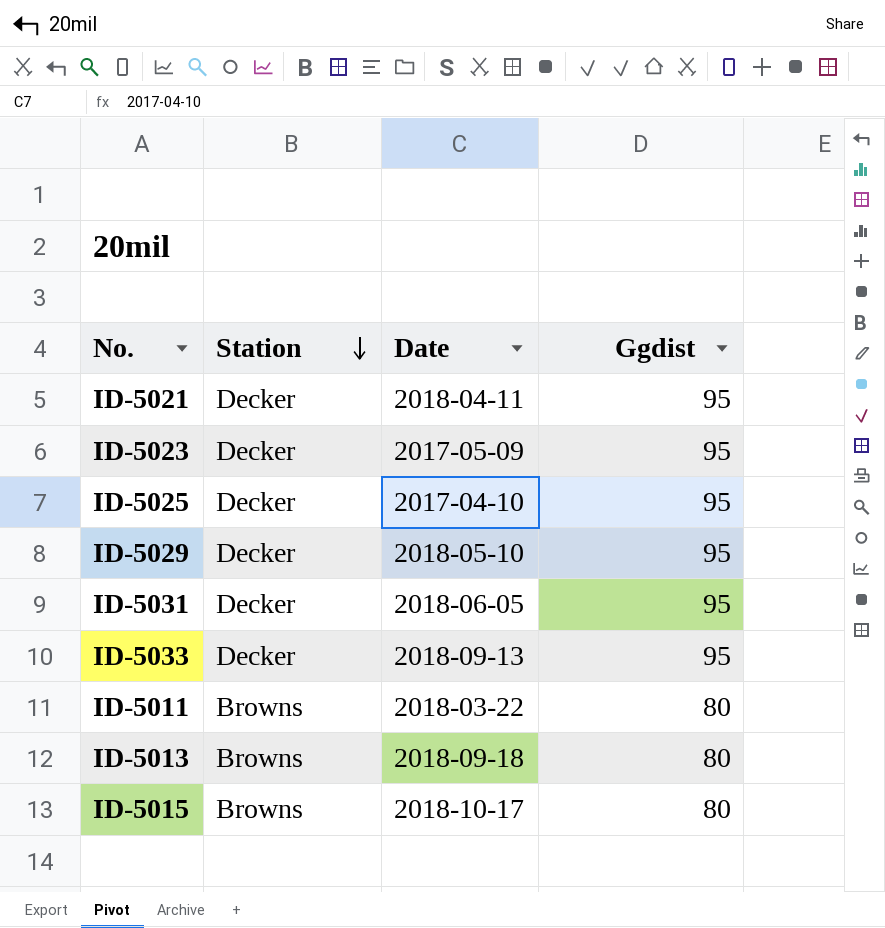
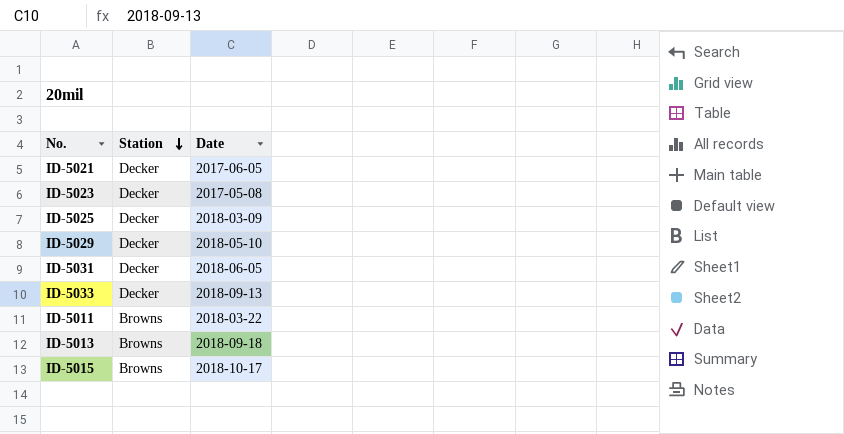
column Ggdist | position: 4 -> none
ID-5021 | Date: 2018-04-11 -> 2017-06-05
ID-5023 | Date: 2017-05-09 -> 2017-05-08
ID-5025 | Date: 2017-04-10 -> 2018-03-09

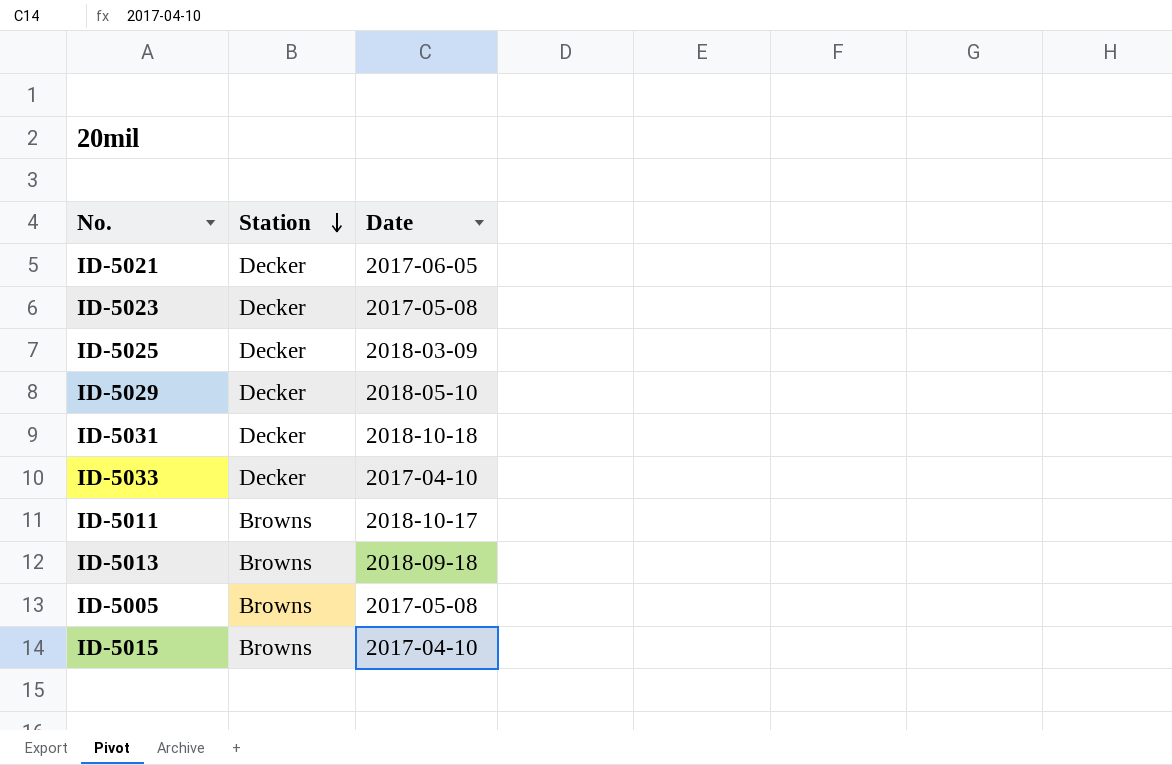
ID-5031 | Date: 2018-06-05 -> 2018-10-18
ID-5033 | Date: 2018-09-13 -> 2017-04-10
ID-5011 | Date: 2018-03-22 -> 2018-10-17
row ID-5005: none -> Browns | 2017-05-08
ID-5015 | Date: 2018-10-17 -> 2017-04-10

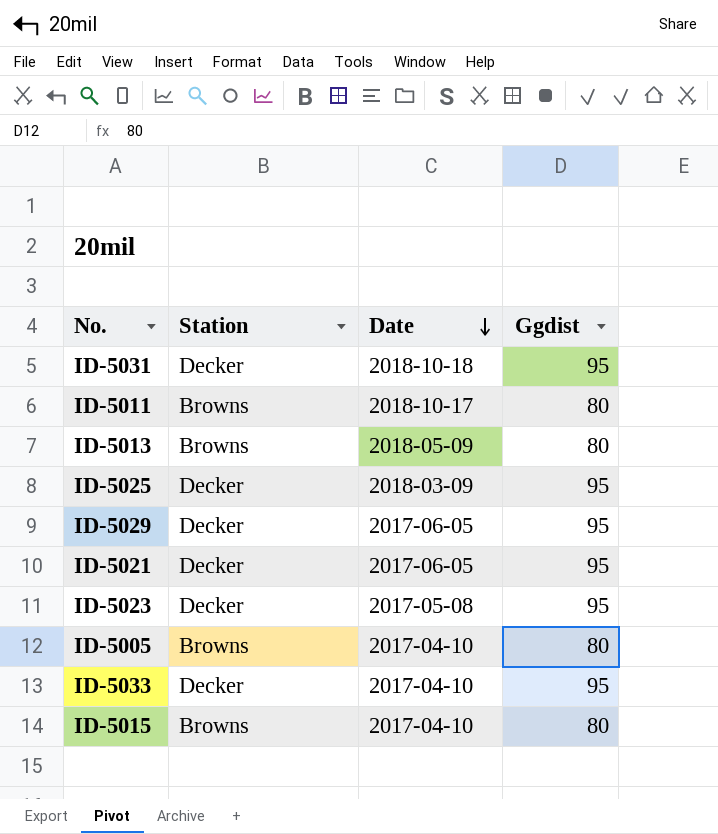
row order: Station descending -> Date descending
column Ggdist | position: none -> 4
ID-5013 | Date: 2018-09-18 -> 2018-05-09
ID-5029 | Date: 2018-05-10 -> 2017-06-05
ID-5005 | Date: 2017-05-08 -> 2017-04-10

